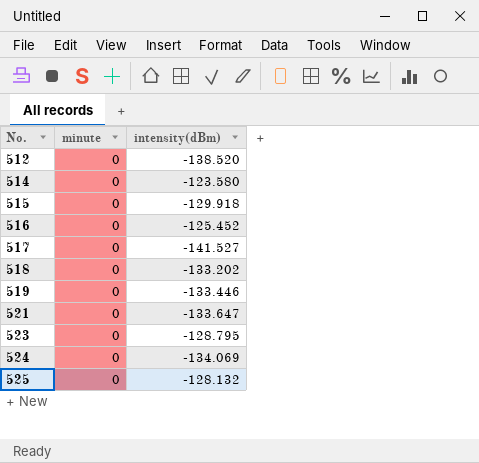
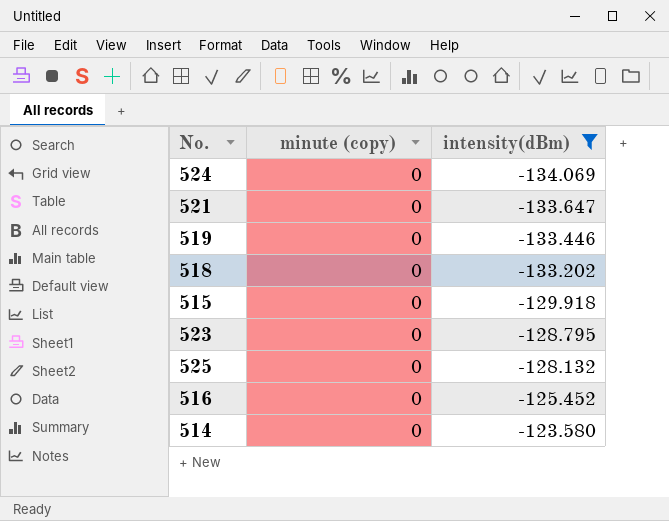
filter: none -> intensity(dBm) >= -134.069
row order: No. ascending -> intensity(dBm) ascending
column name: minute -> minute (copy)

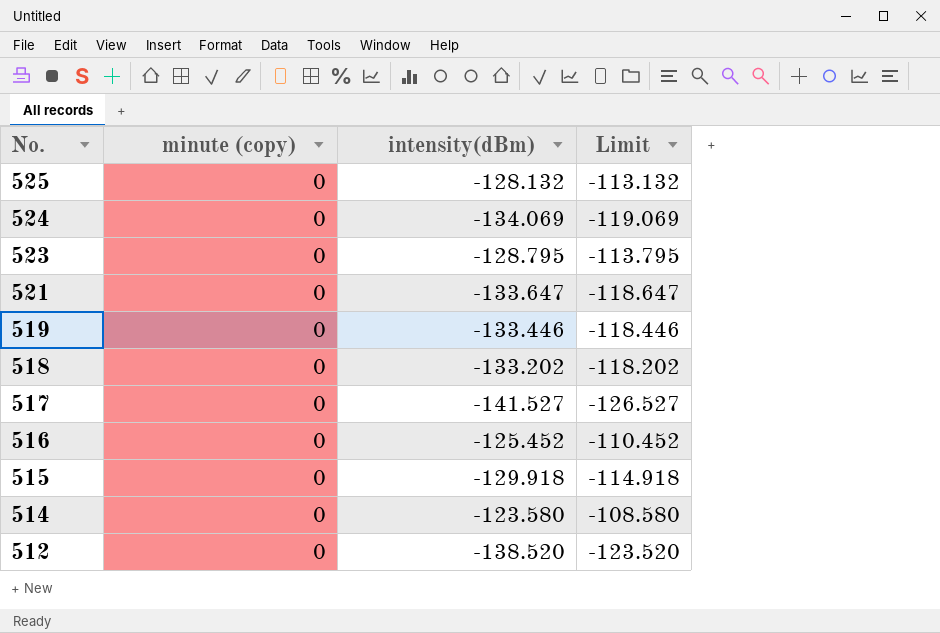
filter: intensity(dBm) >= -134.069 -> none
row order: intensity(dBm) ascending -> No. descending
column Limit | formula: none -> [intensity(dBm)] + 15

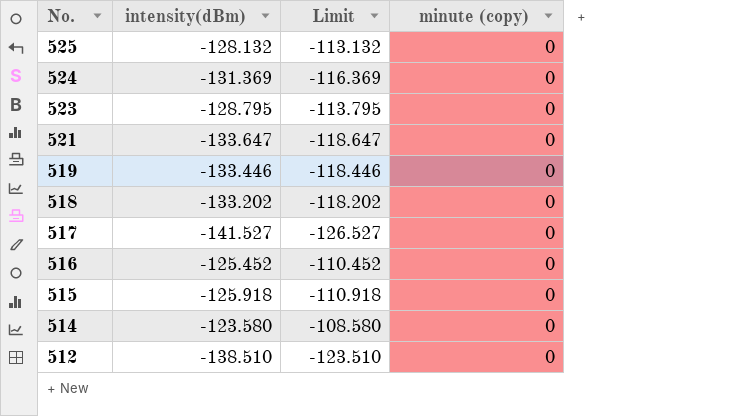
column minute (copy) | position: 2 -> 4
524 | intensity(dBm): -134.069 -> -131.369
524 | Limit: -119.069 -> -116.369
515 | intensity(dBm): -129.918 -> -125.918
515 | Limit: -114.918 -> -110.918
512 | intensity(dBm): -138.520 -> -138.510
512 | Limit: -123.520 -> -123.510

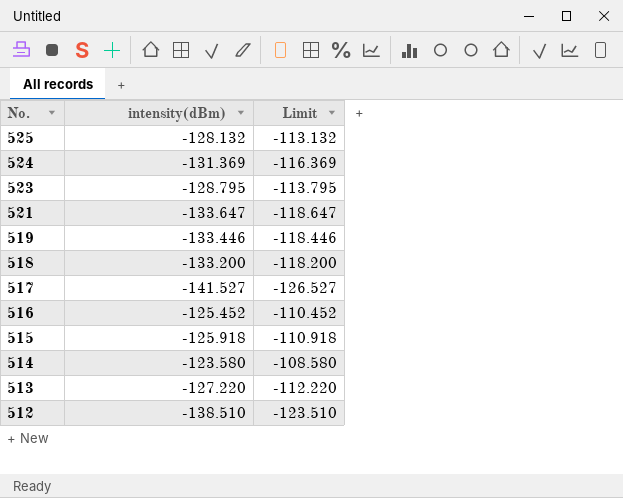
column minute (copy) | position: 4 -> none
518 | intensity(dBm): -133.202 -> -133.200
518 | Limit: -118.202 -> -118.200
row 513: none -> -127.220 | -112.220

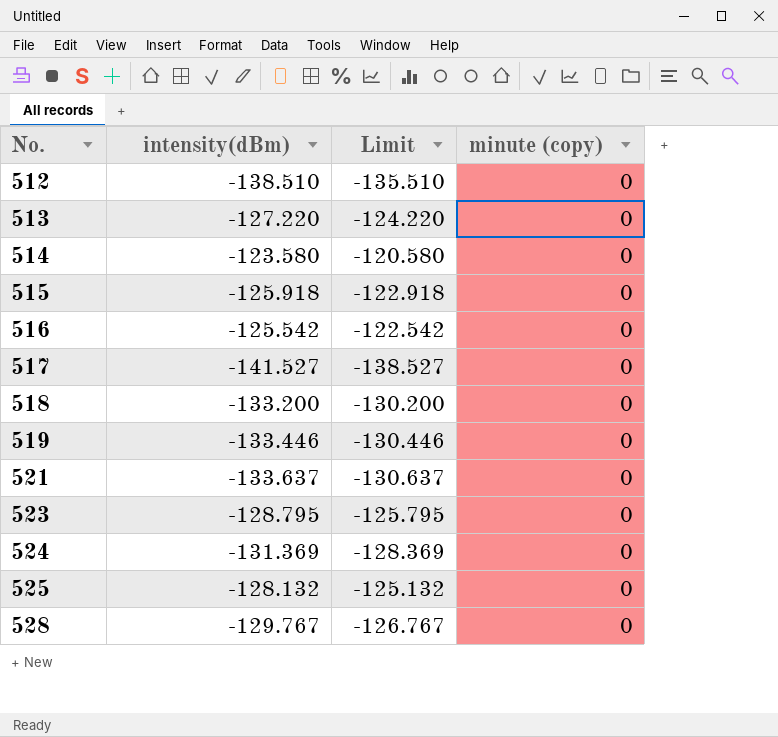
row order: No. descending -> No. ascending
column Limit | formula: [intensity(dBm)] + 15 -> [intensity(dBm)] + 3
column minute (copy) | position: none -> 4
516 | intensity(dBm): -125.452 -> -125.542
521 | intensity(dBm): -133.647 -> -133.637
row 528: none -> -129.767 | -126.767 | 0

